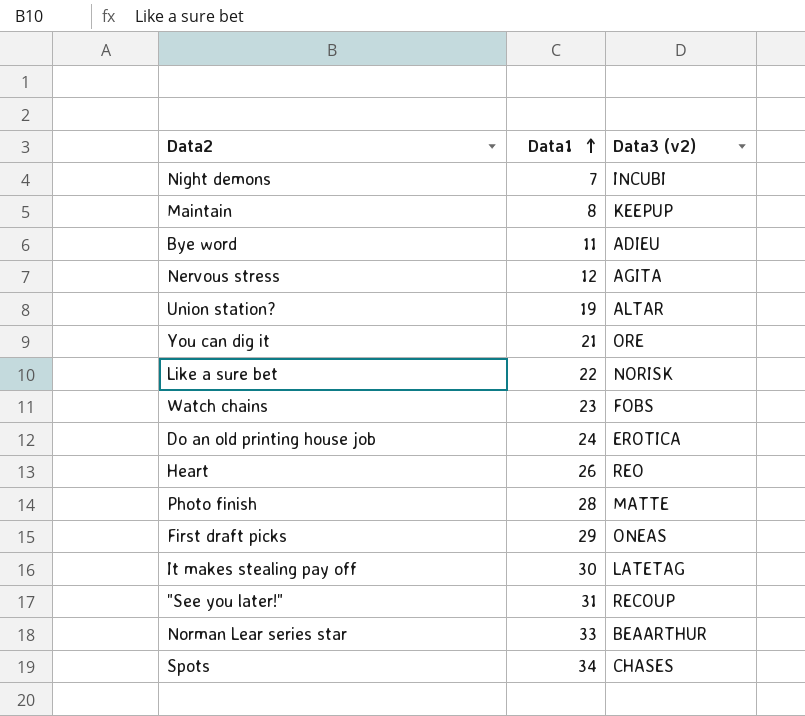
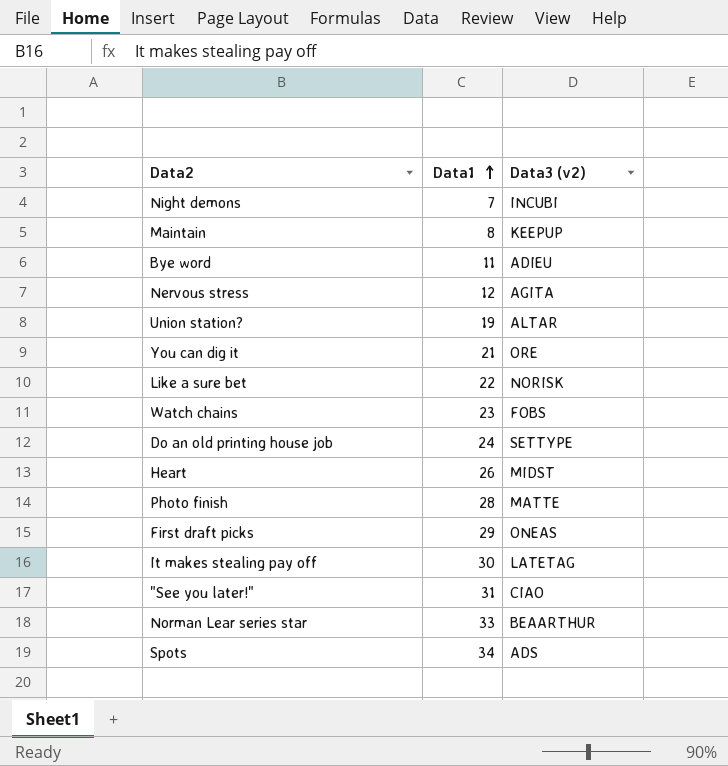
Do an old printing house job | Data3 (v2): EROTICA -> SETTYPE
Heart | Data3 (v2): REO -> MIDST
"See you later!" | Data3 (v2): RECOUP -> CIAO
Spots | Data3 (v2): CHASES -> ADS

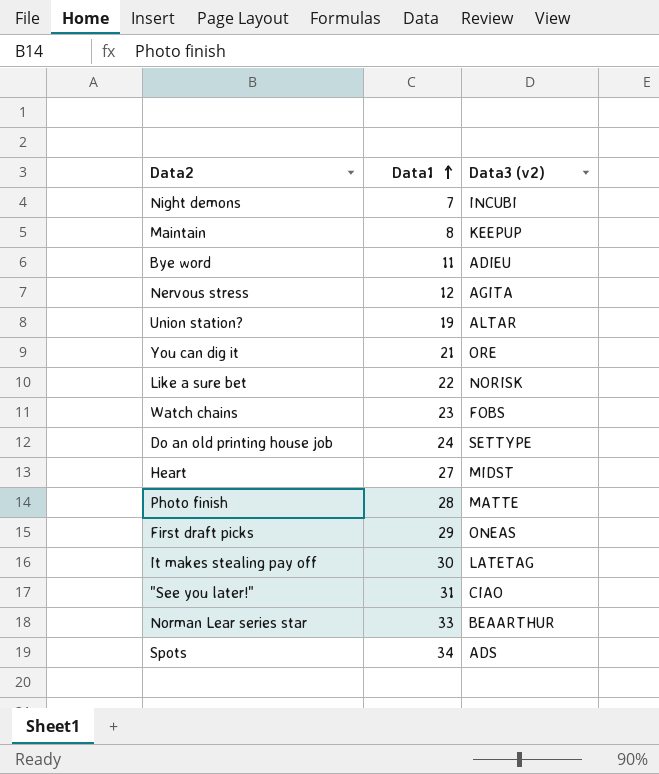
Heart | Data1: 26 -> 27

